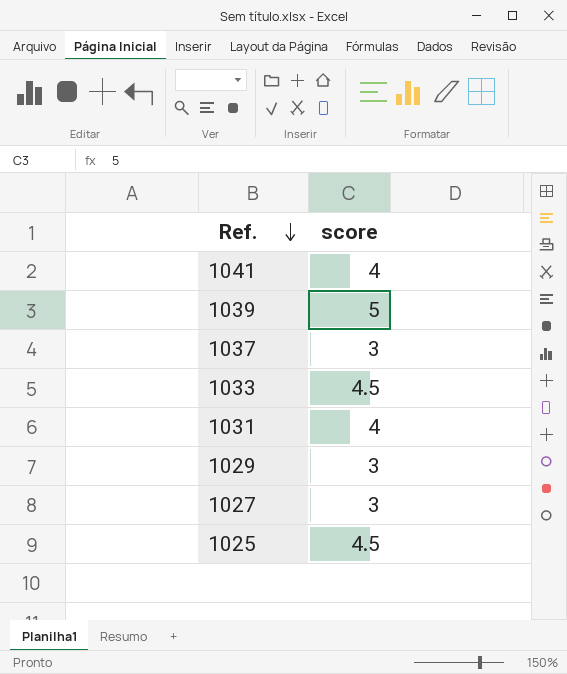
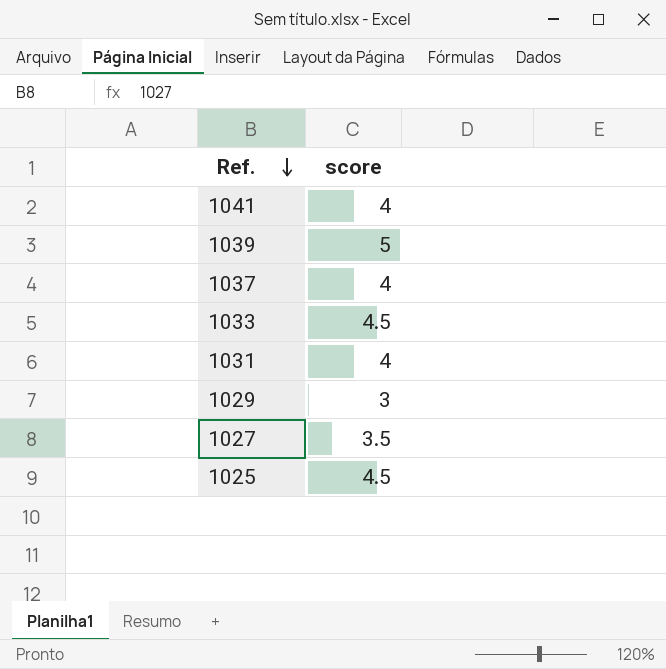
1037 | score: 3 -> 4
1027 | score: 3 -> 3.5

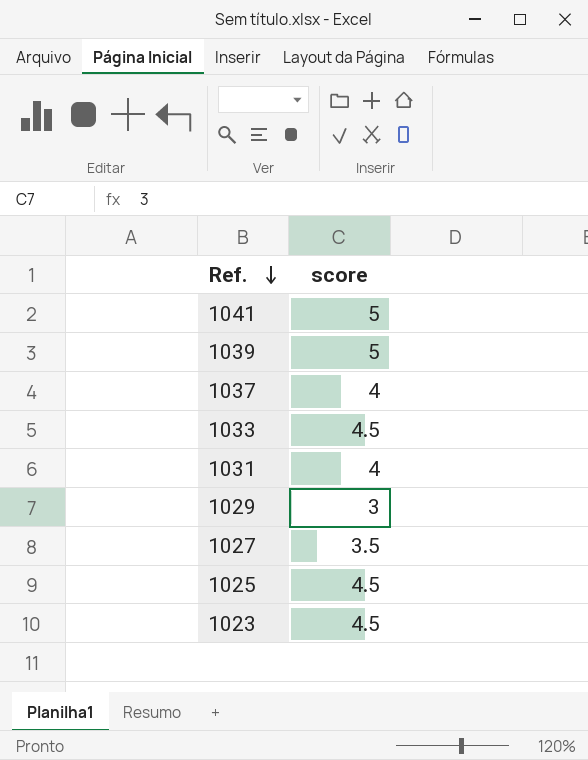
1041 | score: 4 -> 5
row 1023: none -> 4.5

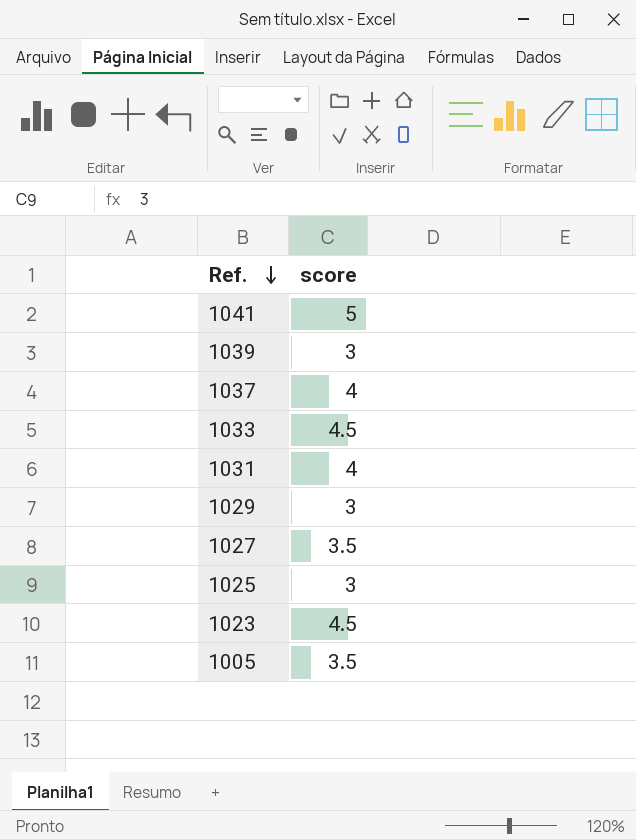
1039 | score: 5 -> 3
1025 | score: 4.5 -> 3
row 1005: none -> 3.5

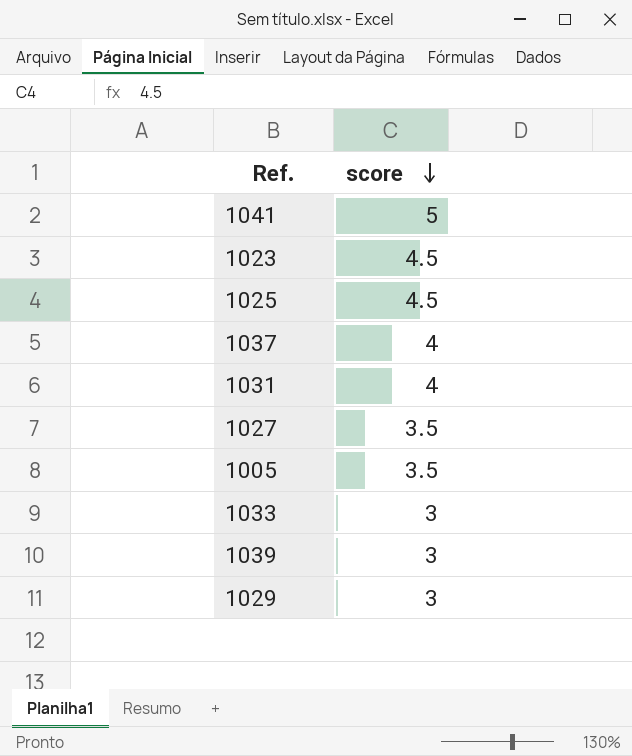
row order: Ref. descending -> score descending
1025 | score: 3 -> 4.5
1033 | score: 4.5 -> 3

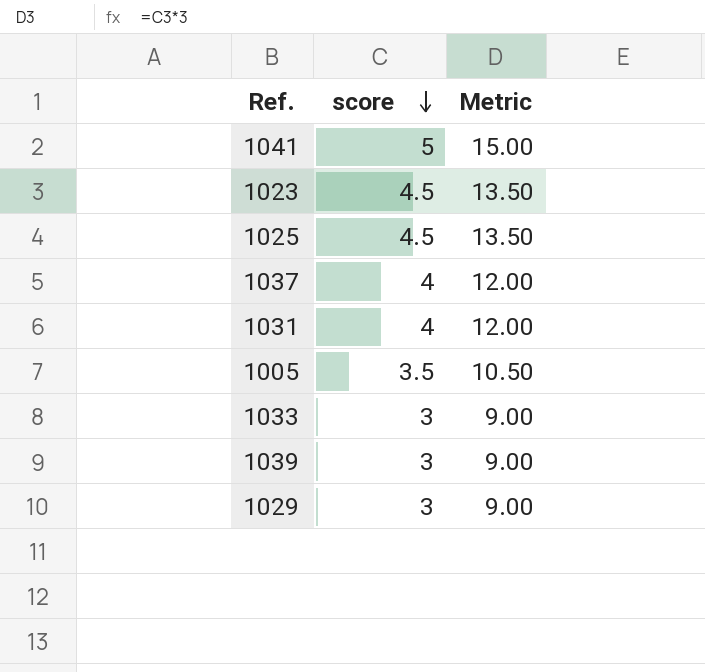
column Metric | formula: none -> [score] * 3
row 1027: 3.5 -> none

